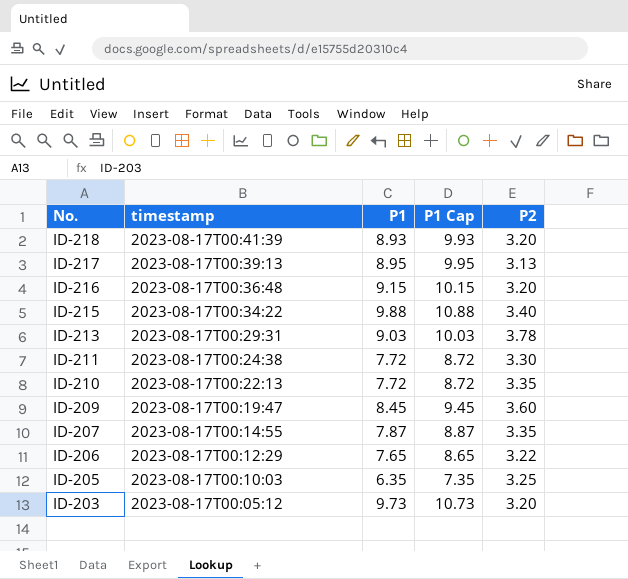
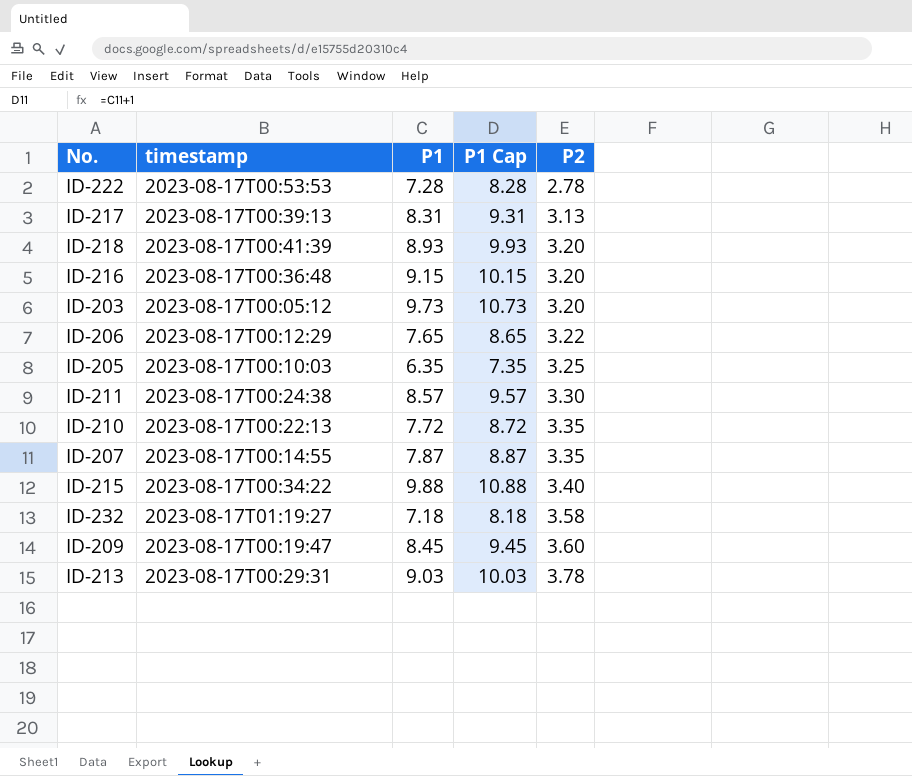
row order: No. descending -> P2 ascending
row ID-222: none -> 2023-08-17T00:53:53 | 7.28 | 8.28 | 2.78
ID-217 | P1: 8.95 -> 8.31
ID-217 | P1 Cap: 9.95 -> 9.31
ID-211 | P1: 7.72 -> 8.57
ID-211 | P1 Cap: 8.72 -> 9.57
row ID-232: none -> 2023-08-17T01:19:27 | 7.18 | 8.18 | 3.58

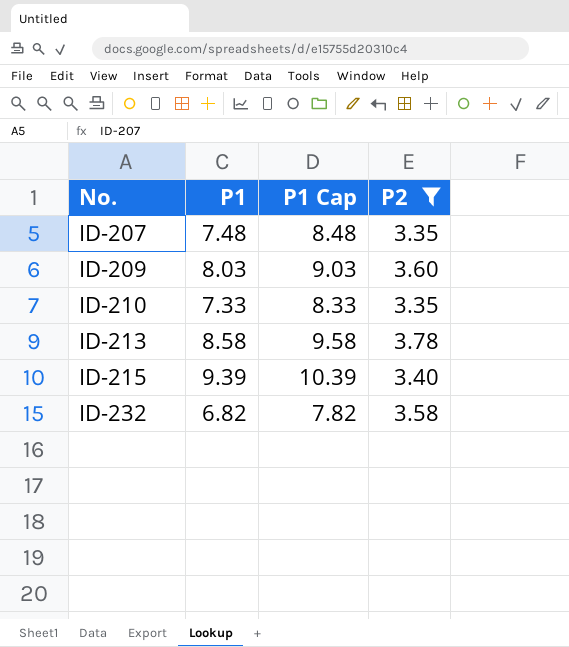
filter: none -> P2 >= 3.35
row order: P2 ascending -> No. ascending
column timestamp | position: 2 -> none
ID-207 | P1: 7.87 -> 7.48
ID-207 | P1 Cap: 8.87 -> 8.48
ID-209 | P1: 8.45 -> 8.03
ID-209 | P1 Cap: 9.45 -> 9.03
ID-210 | P1: 7.72 -> 7.33
ID-210 | P1 Cap: 8.72 -> 8.33
ID-213 | P1: 9.03 -> 8.58
ID-213 | P1 Cap: 10.03 -> 9.58
ID-215 | P1: 9.88 -> 9.39
ID-215 | P1 Cap: 10.88 -> 10.39
ID-232 | P1: 7.18 -> 6.82
ID-232 | P1 Cap: 8.18 -> 7.82

